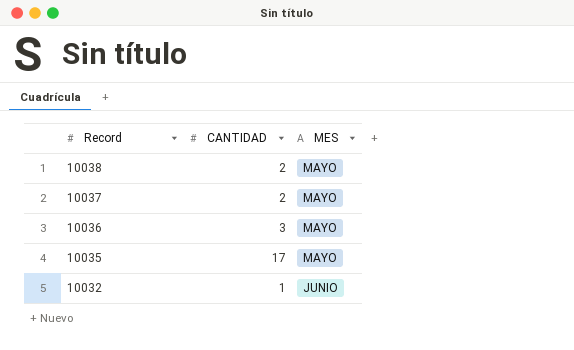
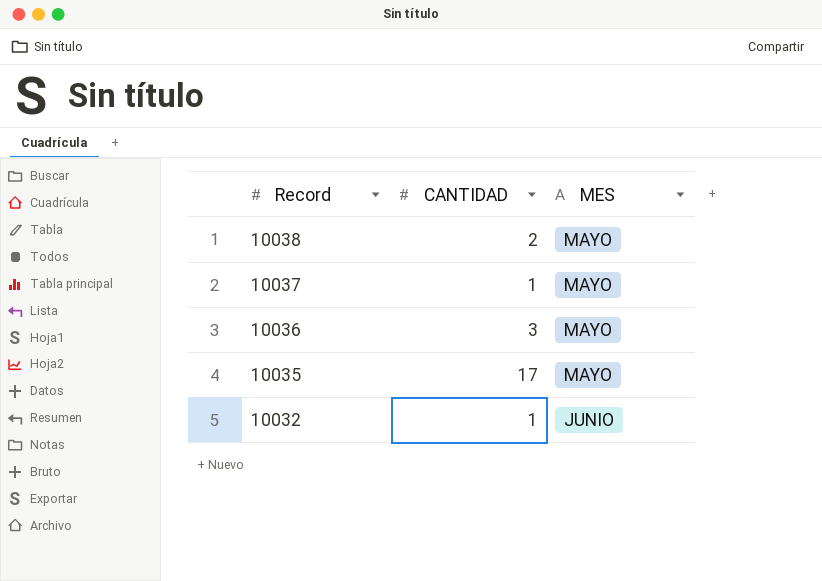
10037 | CANTIDAD: 2 -> 1

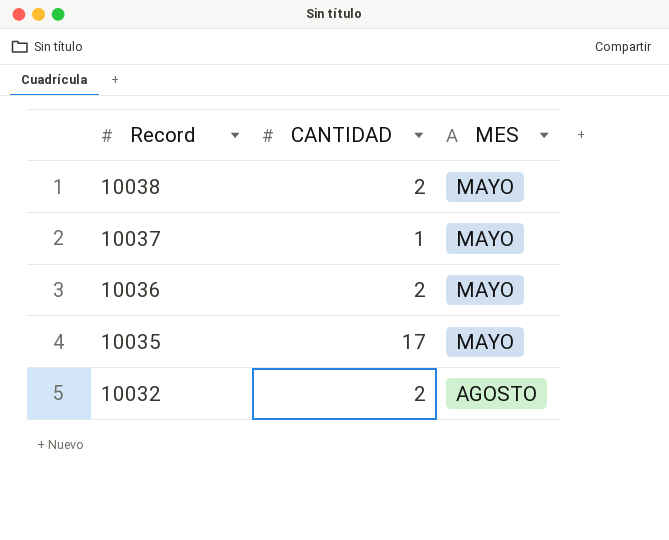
10036 | CANTIDAD: 3 -> 2
10032 | CANTIDAD: 1 -> 2
10032 | MES: JUNIO -> AGOSTO

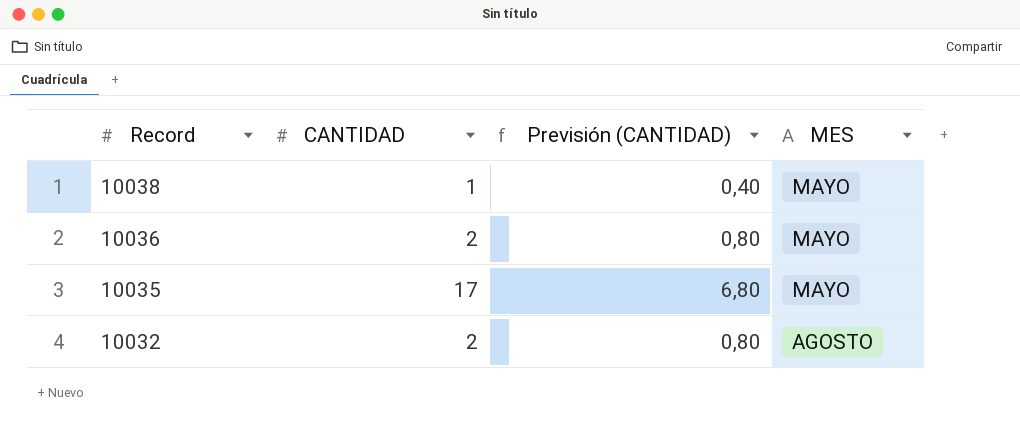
column Previsión (CANTIDAD) | formula: none -> [CANTIDAD] * 0,4
row 10037: 1 | MAYO -> none
10038 | CANTIDAD: 2 -> 1

